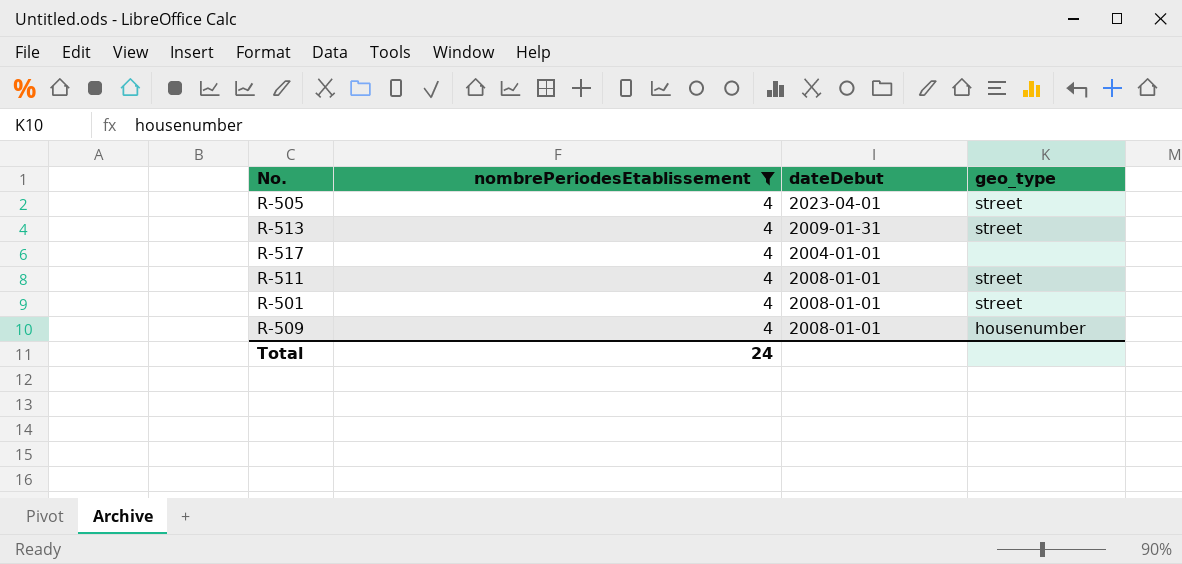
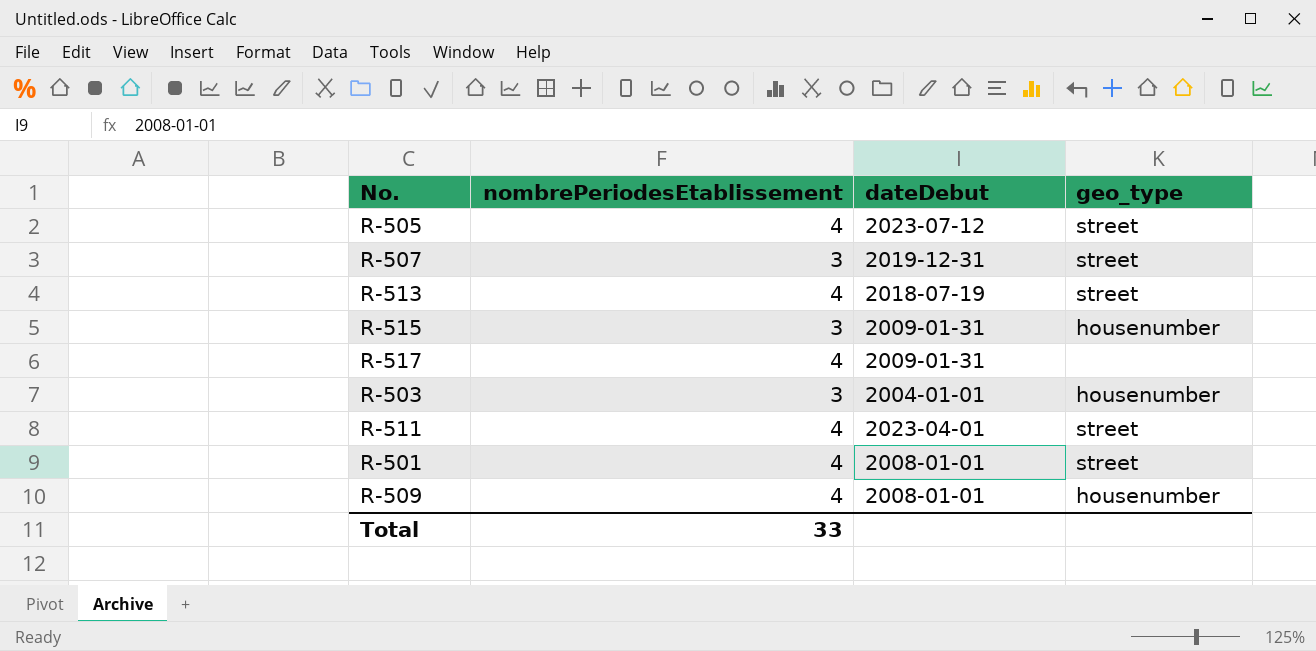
filter: nombrePeriodesEtablissement = 4 -> none
R-505 | dateDebut: 2023-04-01 -> 2023-07-12
R-513 | dateDebut: 2009-01-31 -> 2018-07-19
R-517 | dateDebut: 2004-01-01 -> 2009-01-31
R-511 | dateDebut: 2008-01-01 -> 2023-04-01
Total | nombrePeriodesEtablissement: 24 -> 33

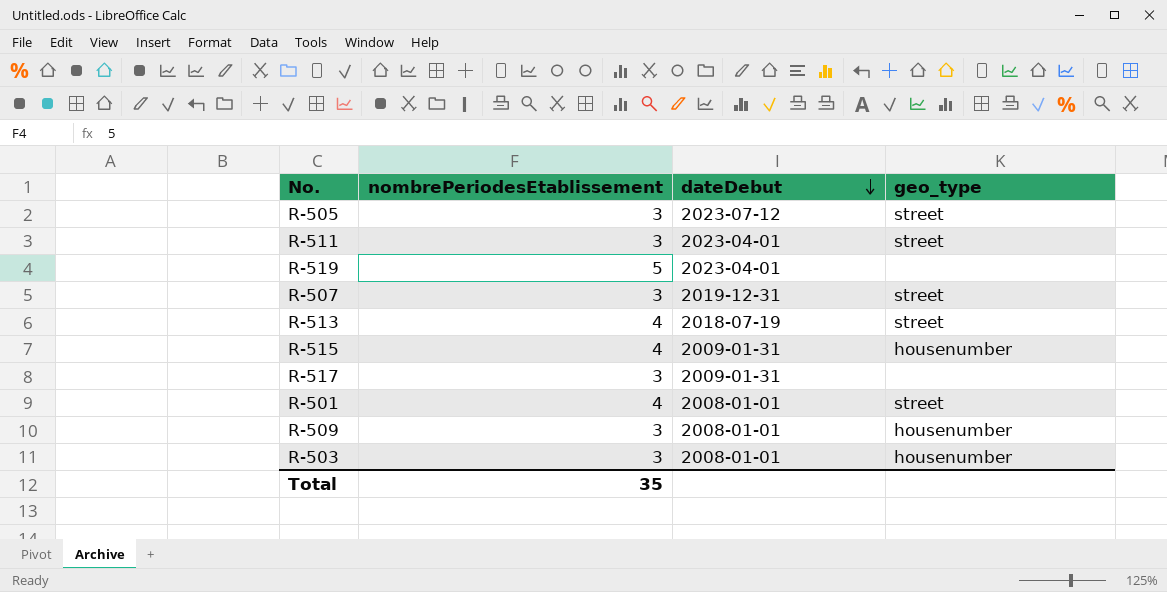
row order: none -> dateDebut descending
R-505 | nombrePeriodesEtablissement: 4 -> 3
R-511 | nombrePeriodesEtablissement: 4 -> 3
row R-519: none -> 5 | 2023-04-01 | none
R-515 | nombrePeriodesEtablissement: 3 -> 4
R-517 | nombrePeriodesEtablissement: 4 -> 3
R-509 | nombrePeriodesEtablissement: 4 -> 3
R-503 | dateDebut: 2004-01-01 -> 2008-01-01
Total | nombrePeriodesEtablissement: 33 -> 35

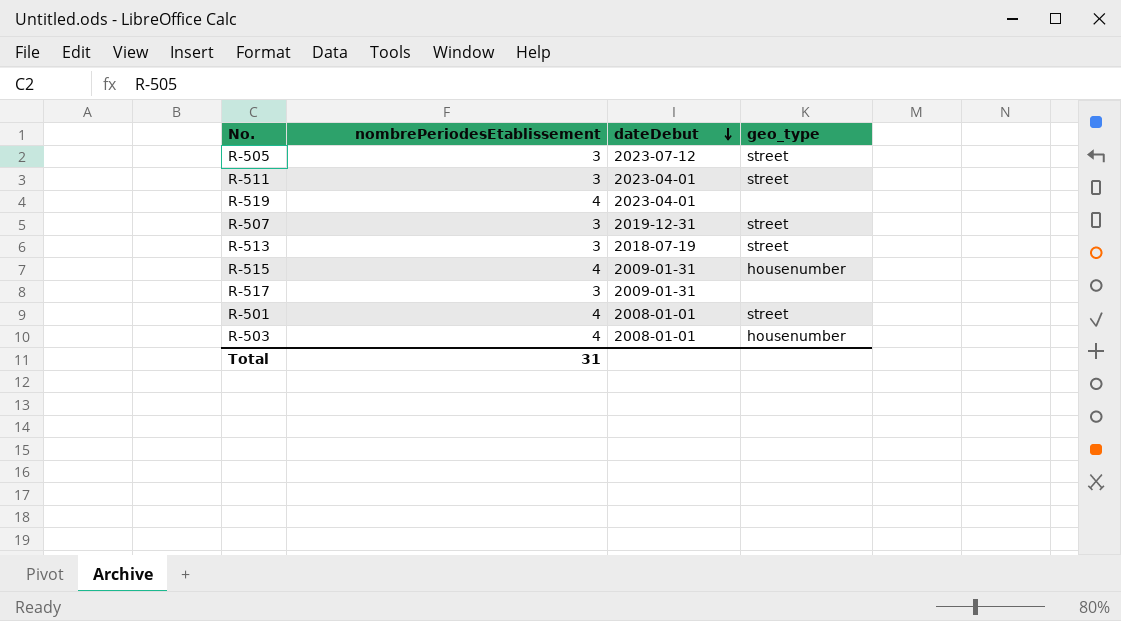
row R-509: 3 | 2008-01-01 | housenumber -> none
R-519 | nombrePeriodesEtablissement: 5 -> 4
R-513 | nombrePeriodesEtablissement: 4 -> 3
R-503 | nombrePeriodesEtablissement: 3 -> 4
Total | nombrePeriodesEtablissement: 35 -> 31

